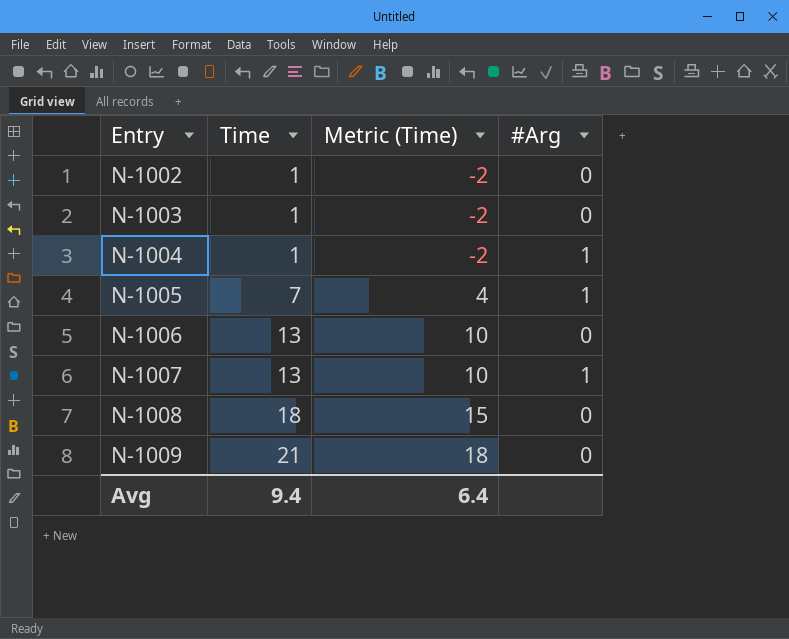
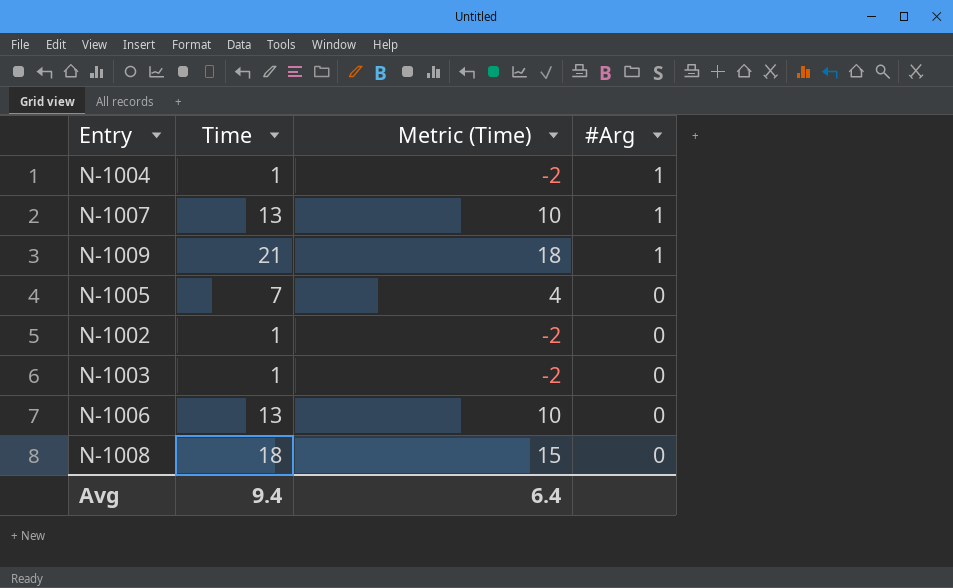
row order: Entry ascending -> #Arg descending
N-1009 | #Arg: 0 -> 1
N-1005 | #Arg: 1 -> 0

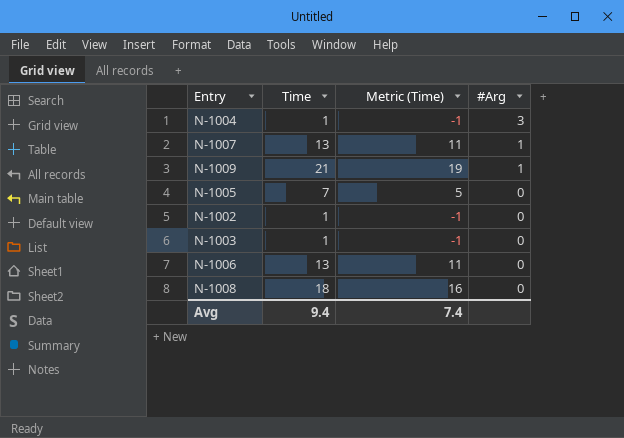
column Metric (Time) | formula: [Time] - 3 -> [Time] - 2
N-1004 | #Arg: 1 -> 3
Avg | Metric (Time): 6.4 -> 7.4

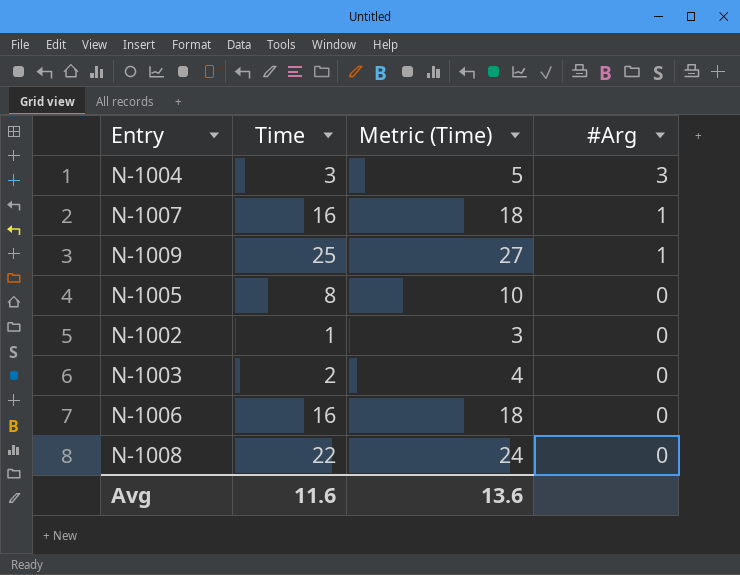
column Metric (Time) | formula: [Time] - 2 -> [Time] + 2
N-1004 | Time: 1 -> 3
N-1007 | Time: 13 -> 16
N-1009 | Time: 21 -> 25
N-1005 | Time: 7 -> 8
N-1003 | Time: 1 -> 2
N-1006 | Time: 13 -> 16
N-1008 | Time: 18 -> 22
Avg | Time: 9.4 -> 11.6
Avg | Metric (Time): 7.4 -> 13.6

